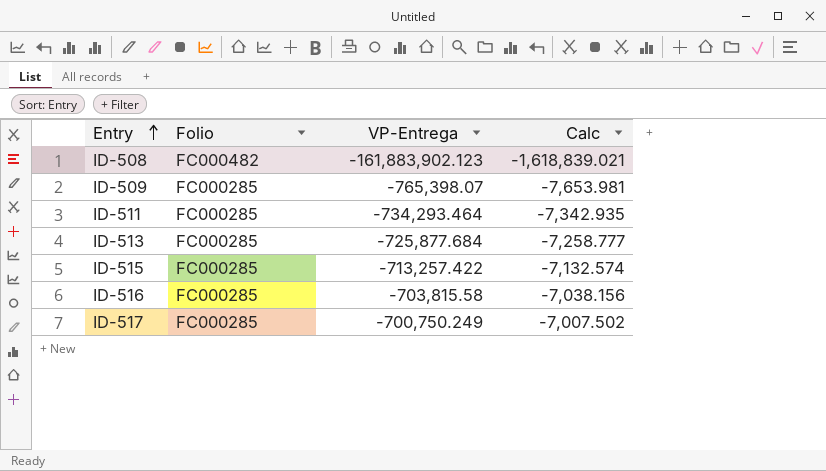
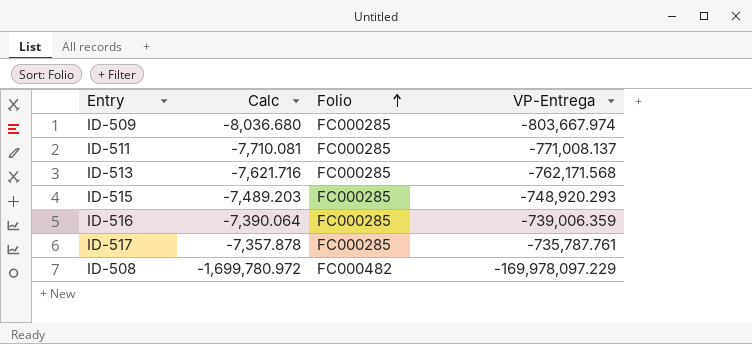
row order: Entry ascending -> Folio ascending
column Calc | position: 4 -> 2
ID-509 | Calc: -7,653.981 -> -8,036.680
ID-509 | VP-Entrega: -765,398.07 -> -803,667.974
ID-511 | Calc: -7,342.935 -> -7,710.081
ID-511 | VP-Entrega: -734,293.464 -> -771,008.137
ID-513 | Calc: -7,258.777 -> -7,621.716
ID-513 | VP-Entrega: -725,877.684 -> -762,171.568
ID-515 | Calc: -7,132.574 -> -7,489.203
ID-515 | VP-Entrega: -713,257.422 -> -748,920.293
ID-516 | Calc: -7,038.156 -> -7,390.064
ID-516 | VP-Entrega: -703,815.58 -> -739,006.359
ID-517 | Calc: -7,007.502 -> -7,357.878
ID-517 | VP-Entrega: -700,750.249 -> -735,787.761
ID-508 | Calc: -1,618,839.021 -> -1,699,780.972
ID-508 | VP-Entrega: -161,883,902.123 -> -169,978,097.229

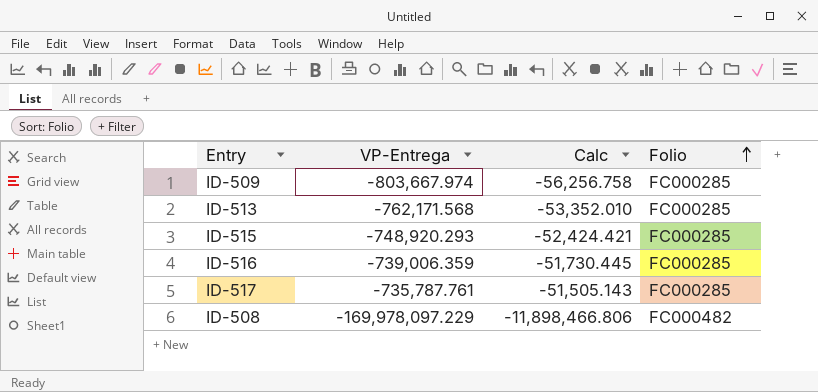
column VP-Entrega | position: 4 -> 2
column Calc | formula: [VP-Entrega] * 0.01 -> [VP-Entrega] * 0.07
row ID-511: -7,710.081 | FC000285 | -771,008.137 -> none

